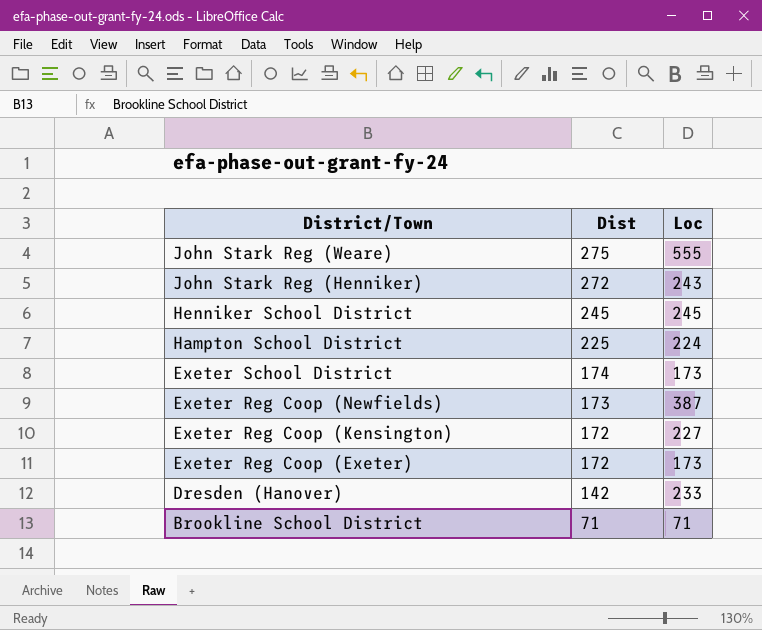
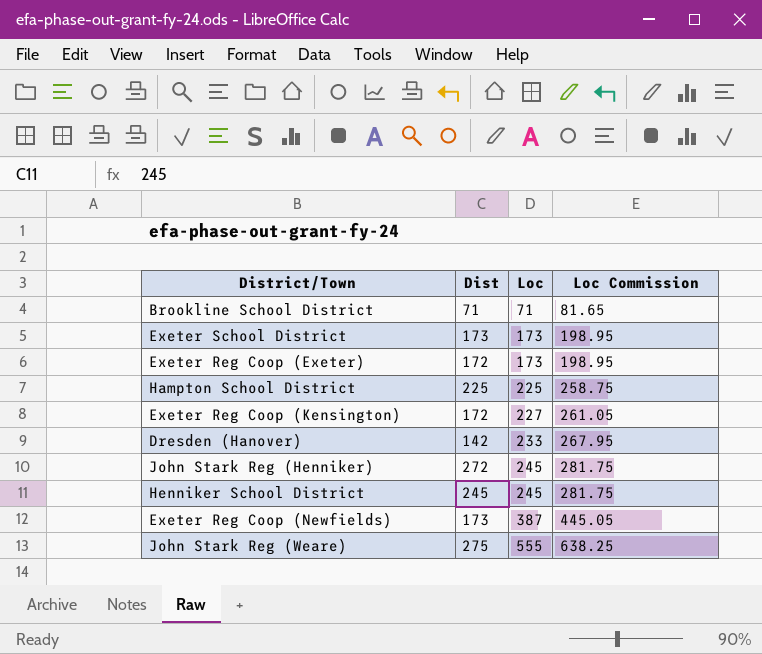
row order: District/Town descending -> Loc ascending
column Loc Commission | formula: none -> [Loc] * 1.15
Exeter School District | Dist: 174 -> 173
Hampton School District | Loc: 224 -> 225
John Stark Reg (Henniker) | Loc: 243 -> 245

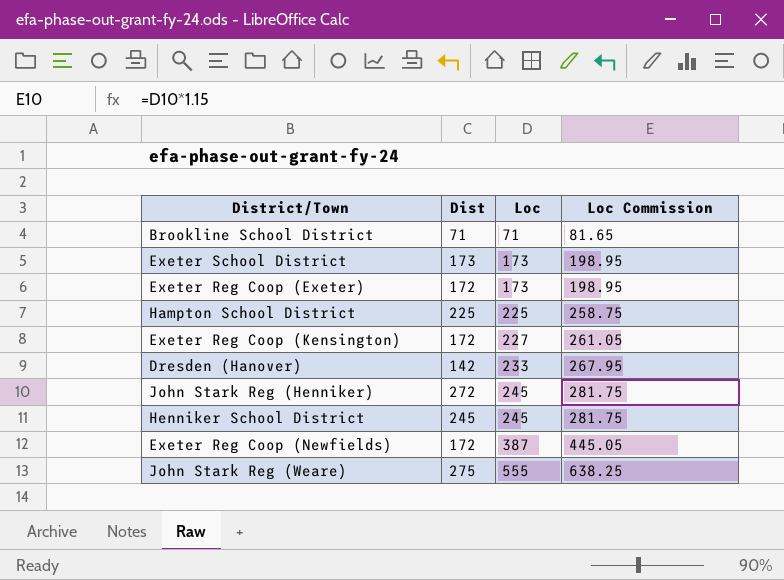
Exeter Reg Coop (Newfields) | Dist: 173 -> 172

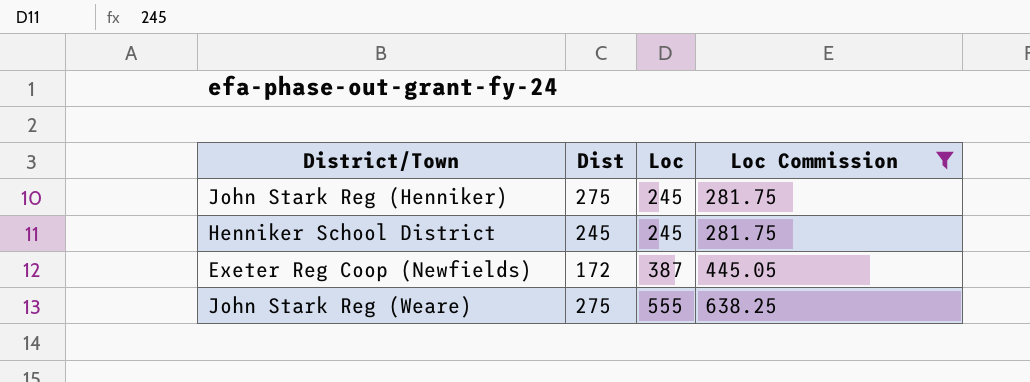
filter: none -> Loc Commission >= 281.75
John Stark Reg (Henniker) | Dist: 272 -> 275

